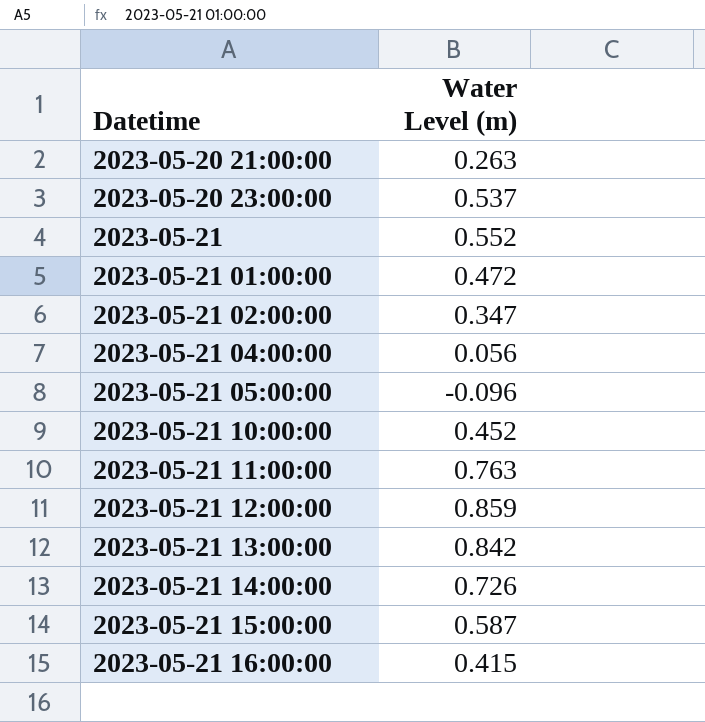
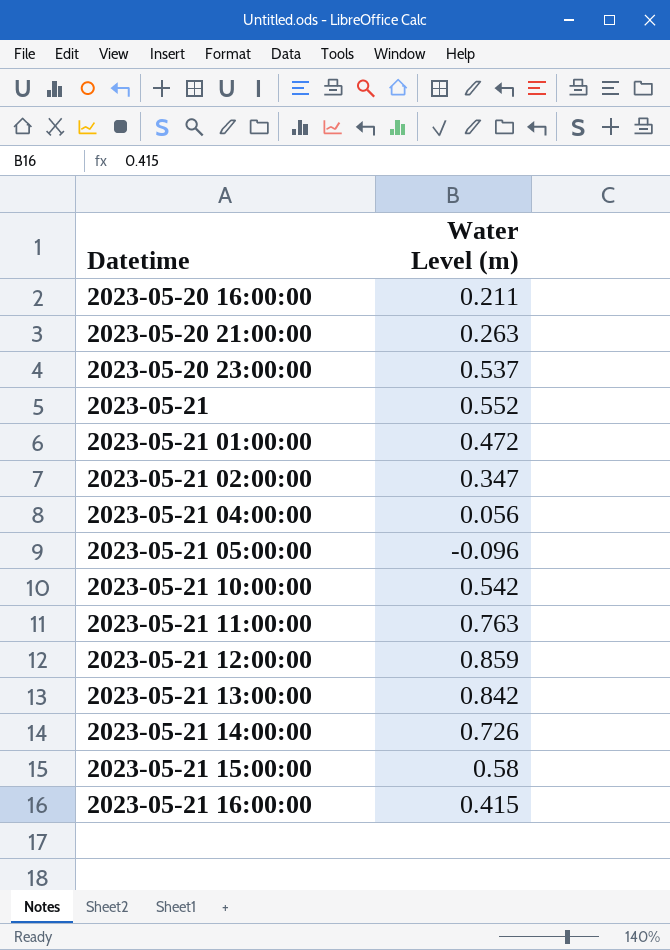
row 2023-05-20 16:00:00: none -> 0.211
2023-05-21 10:00:00 | Water Level (m): 0.452 -> 0.542
2023-05-21 15:00:00 | Water Level (m): 0.587 -> 0.58

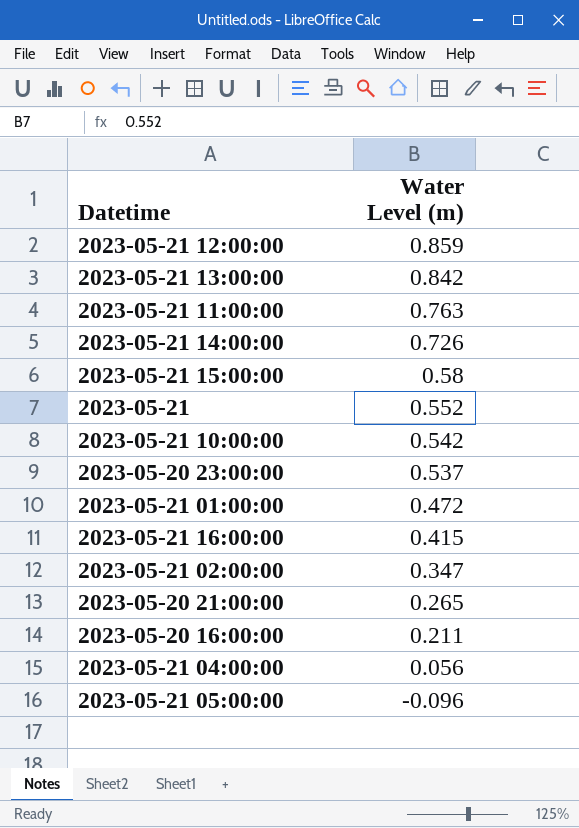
row order: Datetime ascending -> Water Level (m) descending
2023-05-20 21:00:00 | Water Level (m): 0.263 -> 0.265

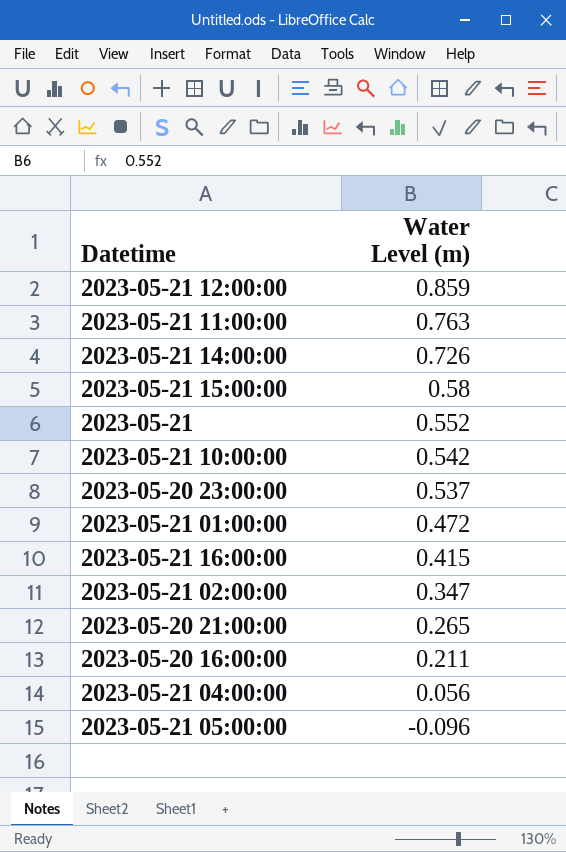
row 2023-05-21 13:00:00: 0.842 -> none

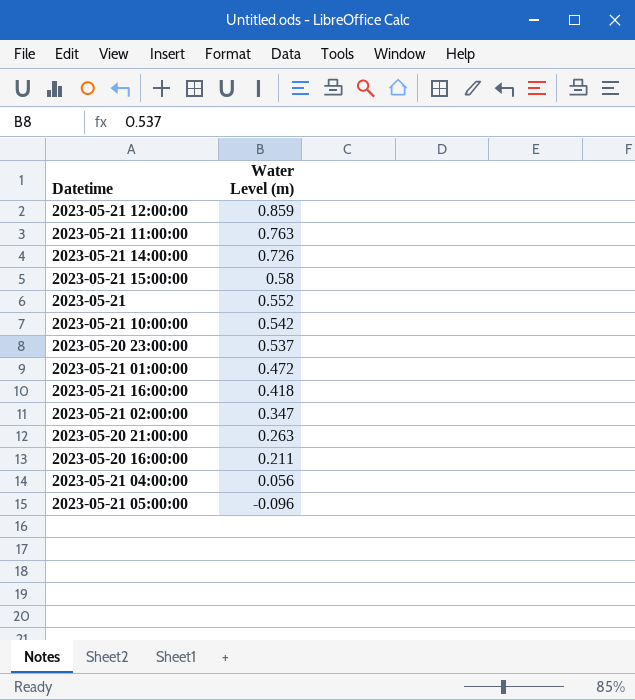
2023-05-21 16:00:00 | Water Level (m): 0.415 -> 0.418
2023-05-20 21:00:00 | Water Level (m): 0.265 -> 0.263

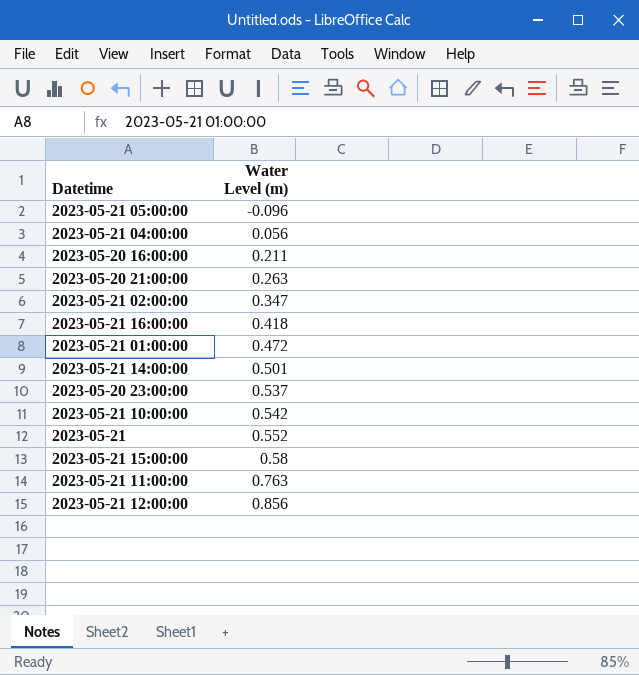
row order: Water Level (m) descending -> Water Level (m) ascending
2023-05-21 14:00:00 | Water Level (m): 0.726 -> 0.501
2023-05-21 12:00:00 | Water Level (m): 0.859 -> 0.856

